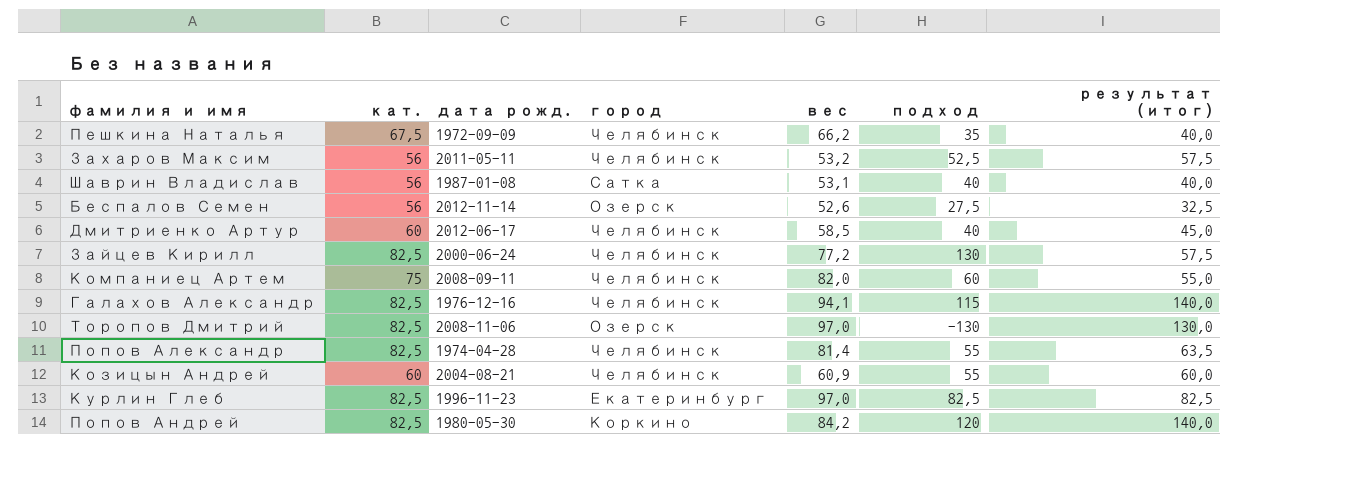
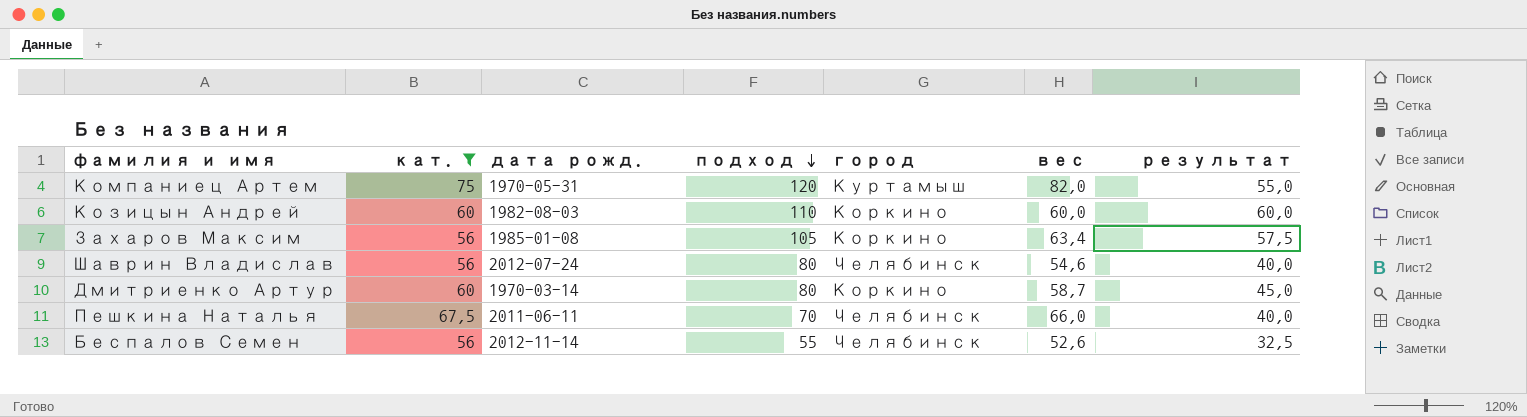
filter: none -> кат. != 82,5
row order: none -> подход descending
column подход | position: 6 -> 4
column name: результат (итог) -> результат
Компаниец Артем | дата рожд.: 2008-09-11 -> 1970-05-31
Компаниец Артем | подход: 60 -> 120
Компаниец Артем | город: Челябинск -> Куртамыш
Козицын Андрей | дата рожд.: 2004-08-21 -> 1982-08-03
Козицын Андрей | подход: 55 -> 110
Козицын Андрей | город: Челябинск -> Коркино
Козицын Андрей | вес: 60,9 -> 60,0
Захаров Максим | дата рожд.: 2011-05-11 -> 1985-01-08
Захаров Максим | подход: 52,5 -> 105
Захаров Максим | город: Челябинск -> Коркино
Захаров Максим | вес: 53,2 -> 63,4
Шаврин Владислав | дата рожд.: 1987-01-08 -> 2012-07-24
Шаврин Владислав | подход: 40 -> 80
Шаврин Владислав | город: Сатка -> Челябинск
Шаврин Владислав | вес: 53,1 -> 54,6
Дмитриенко Артур | дата рожд.: 2012-06-17 -> 1970-03-14
Дмитриенко Артур | подход: 40 -> 80
Дмитриенко Артур | город: Челябинск -> Коркино
Дмитриенко Артур | вес: 58,5 -> 58,7
Пешкина Наталья | дата рожд.: 1972-09-09 -> 2011-06-11
Пешкина Наталья | подход: 35 -> 70
Пешкина Наталья | вес: 66,2 -> 66,0
Беспалов Семен | подход: 27,5 -> 55
Беспалов Семен | город: Озерск -> Челябинск

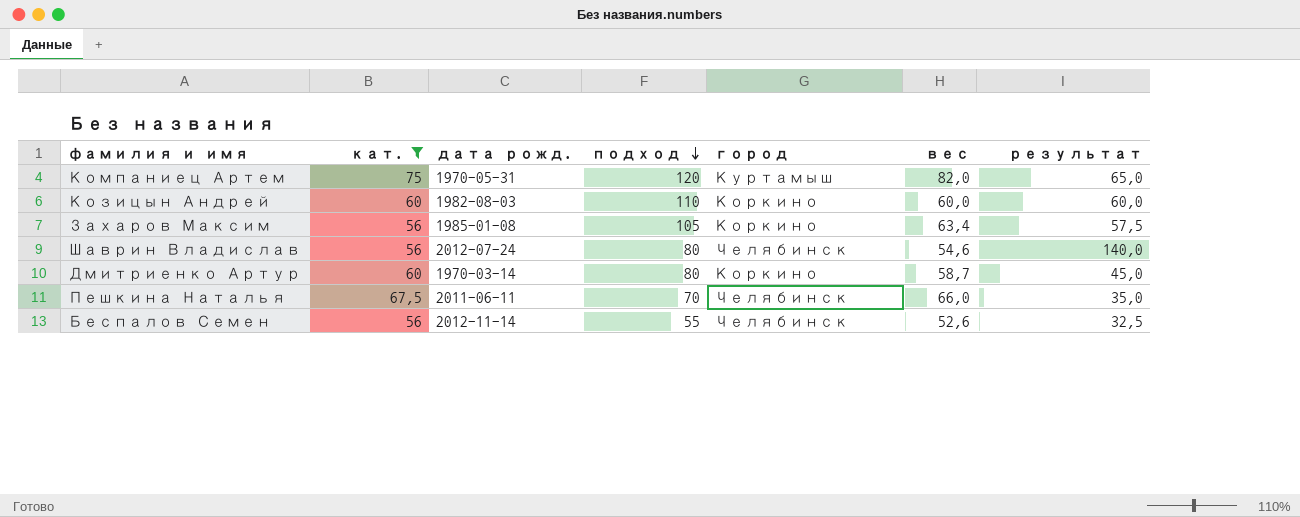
Компаниец Артем | результат: 55,0 -> 65,0
Шаврин Владислав | результат: 40,0 -> 140,0
Пешкина Наталья | результат: 40,0 -> 35,0

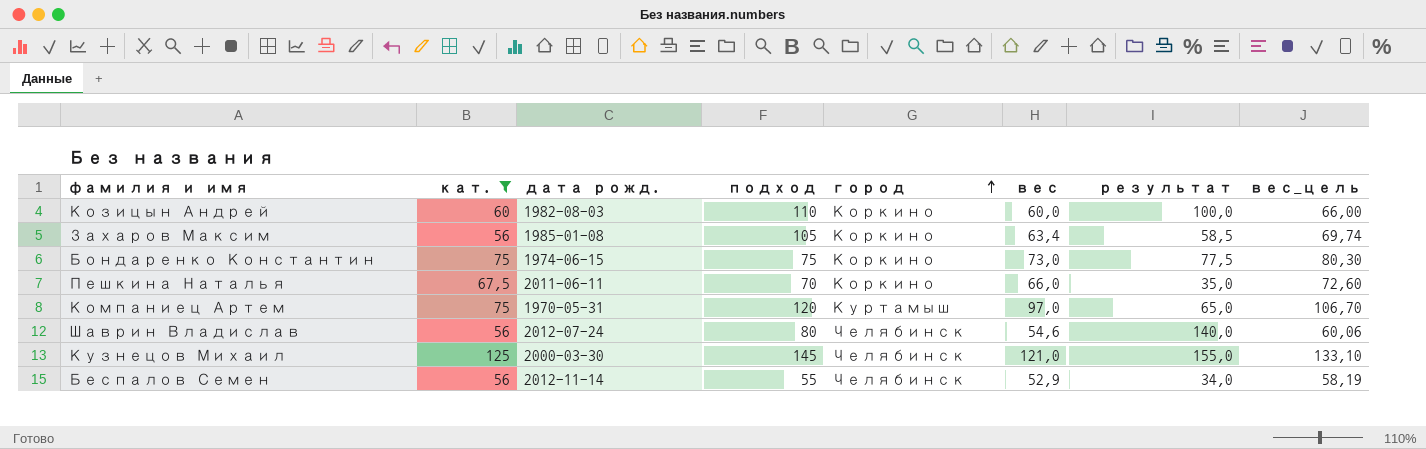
row order: подход descending -> город ascending
column вес_цель | formula: none -> [вес] * 1,1
row Дмитриенко Артур: 60 | 1970-03-14 | 80 | Коркино | 58,7 | 45,0 -> none
Козицын Андрей | результат: 60,0 -> 100,0
Захаров Максим | результат: 57,5 -> 58,5
row Бондаренко Константин: none -> 75 | 1974-06-15 | 75 | Коркино | 73,0 | 77,5 | 80,30
Пешкина Наталья | город: Челябинск -> Коркино
Компаниец Артем | вес: 82,0 -> 97,0
row Кузнецов Михаил: none -> 125 | 2000-03-30 | 145 | Челябинск | 121,0 | 155,0 | 133,10
Беспалов Семен | вес: 52,6 -> 52,9
Беспалов Семен | результат: 32,5 -> 34,0

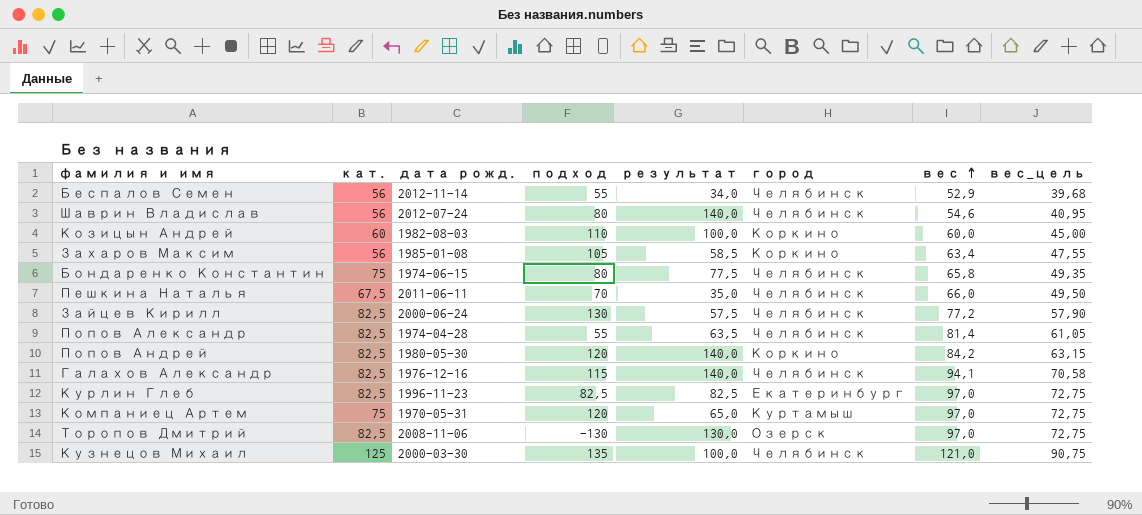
filter: кат. != 82,5 -> none
row order: город ascending -> вес ascending
column результат | position: 7 -> 5
column вес_цель | formula: [вес] * 1,1 -> [вес] * 0,75
Бондаренко Константин | подход: 75 -> 80
Бондаренко Константин | город: Коркино -> Челябинск
Бондаренко Константин | вес: 73,0 -> 65,8
Пешкина Наталья | город: Коркино -> Челябинск
Кузнецов Михаил | подход: 145 -> 135
Кузнецов Михаил | результат: 155,0 -> 100,0

